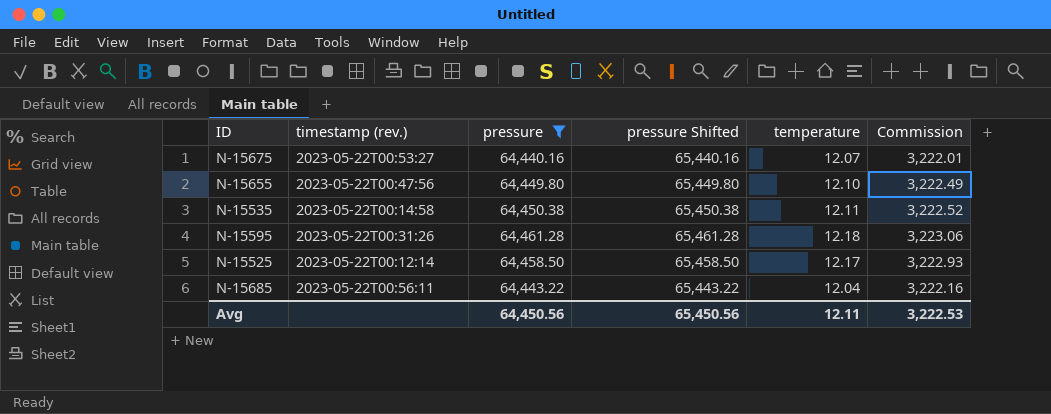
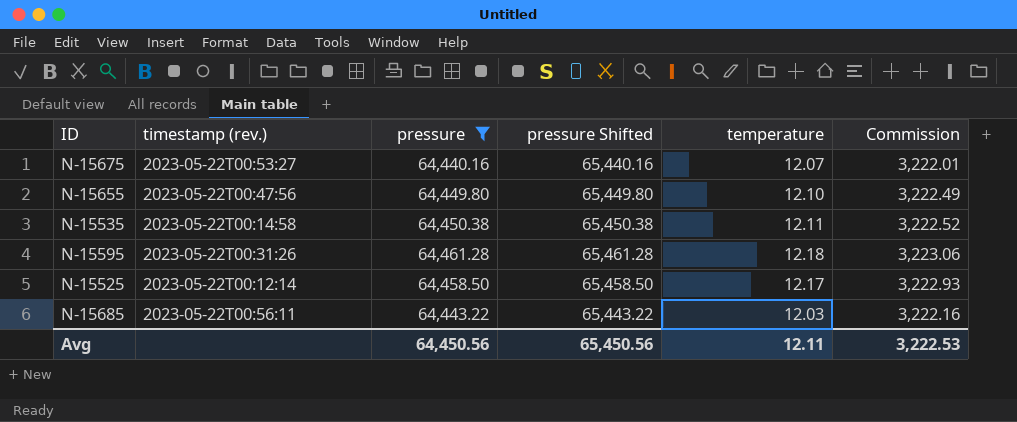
N-15685 | temperature: 12.04 -> 12.03

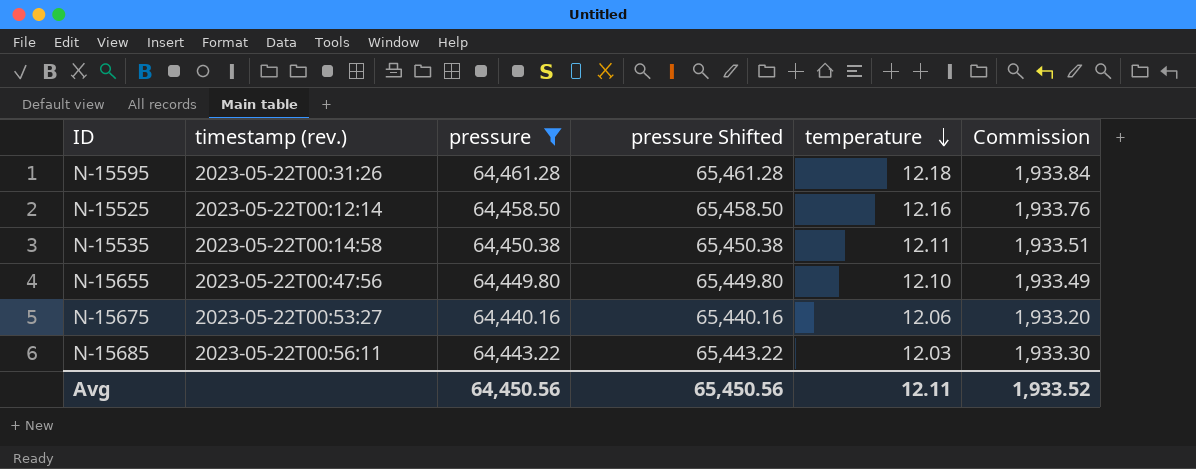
row order: none -> temperature descending
column Commission | formula: [pressure] * 0.05 -> [pressure] * 0.03
N-15525 | temperature: 12.17 -> 12.16
N-15675 | temperature: 12.07 -> 12.06
Avg | Commission: 3,222.53 -> 1,933.52

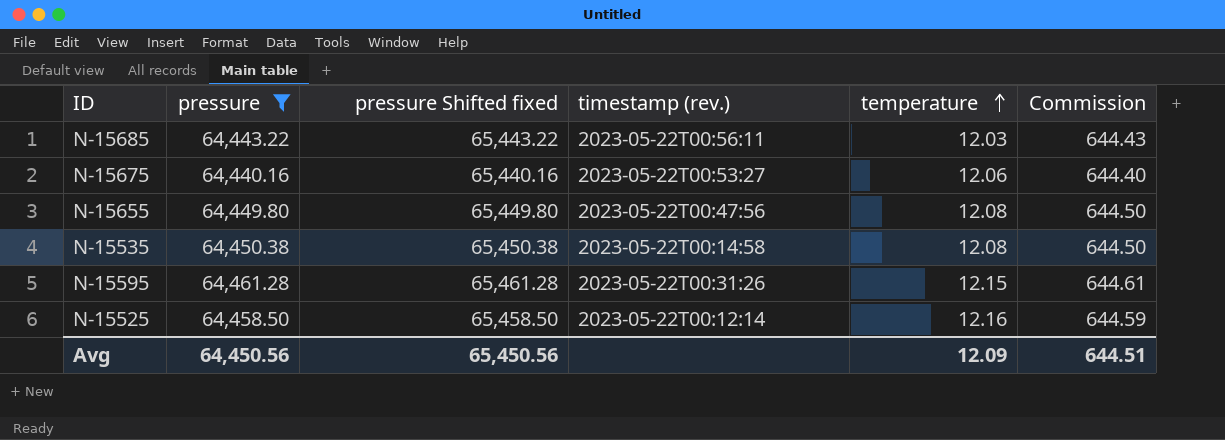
row order: temperature descending -> temperature ascending
column name: pressure Shifted -> pressure Shifted fixed
column timestamp (rev.) | position: 2 -> 4
column Commission | formula: [pressure] * 0.03 -> [pressure] * 0.01
N-15655 | temperature: 12.10 -> 12.08
N-15535 | temperature: 12.11 -> 12.08
N-15595 | temperature: 12.18 -> 12.15
Avg | temperature: 12.11 -> 12.09
Avg | Commission: 1,933.52 -> 644.51

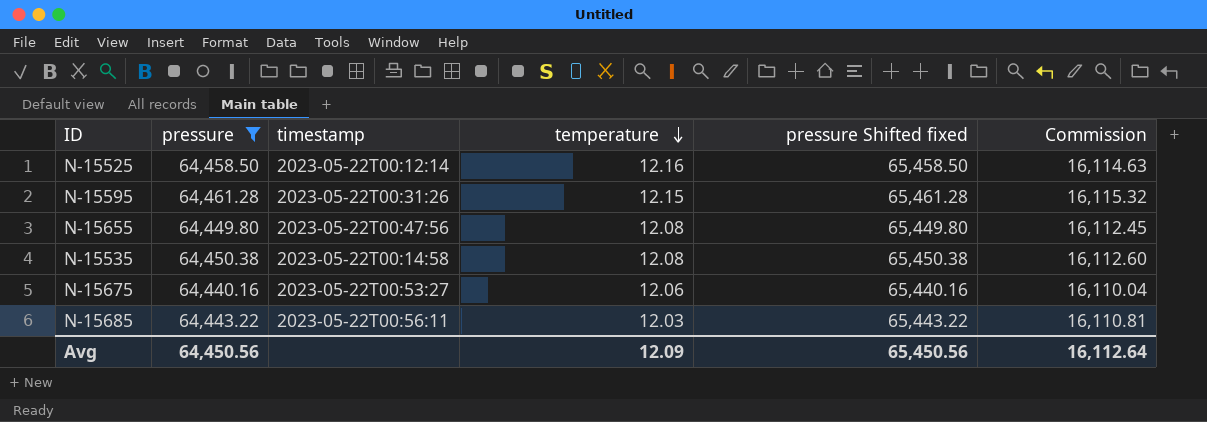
row order: temperature ascending -> temperature descending
column name: timestamp (rev.) -> timestamp
column pressure Shifted fixed | position: 3 -> 5
column Commission | formula: [pressure] * 0.01 -> [pressure] * 0.25
Avg | Commission: 644.51 -> 16,112.64

